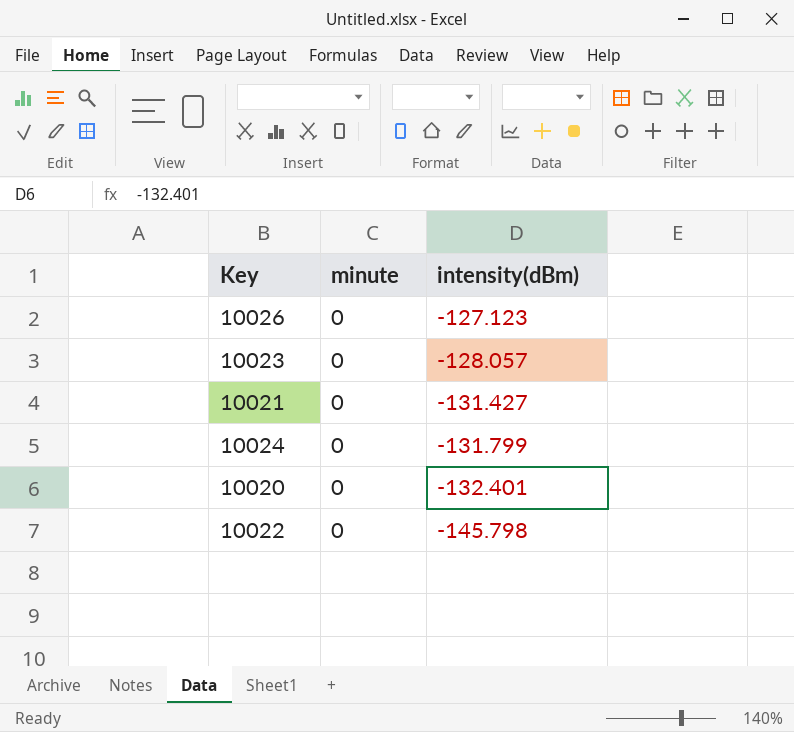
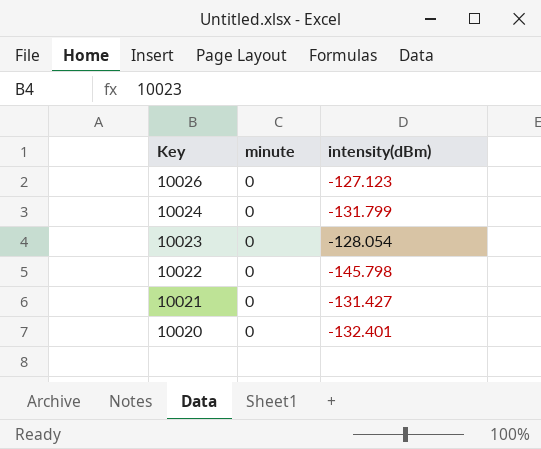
row order: intensity(dBm) descending -> Key descending
10023 | intensity(dBm): -128.057 -> -128.054

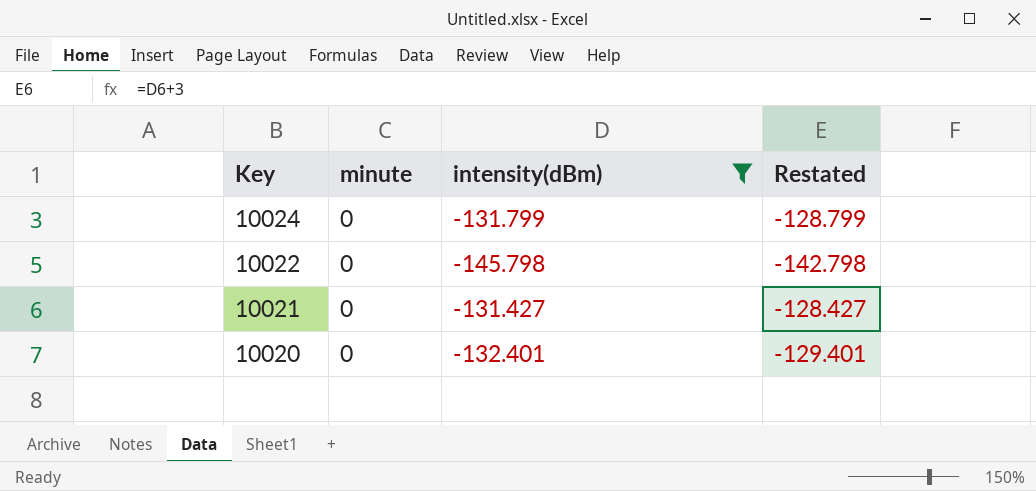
filter: none -> intensity(dBm) <= -131.427
column Restated | formula: none -> [intensity(dBm)] + 3

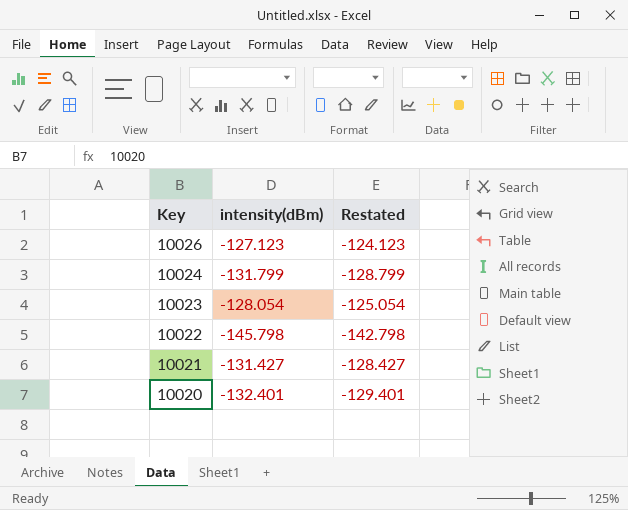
filter: intensity(dBm) <= -131.427 -> none
column minute | position: 2 -> none

